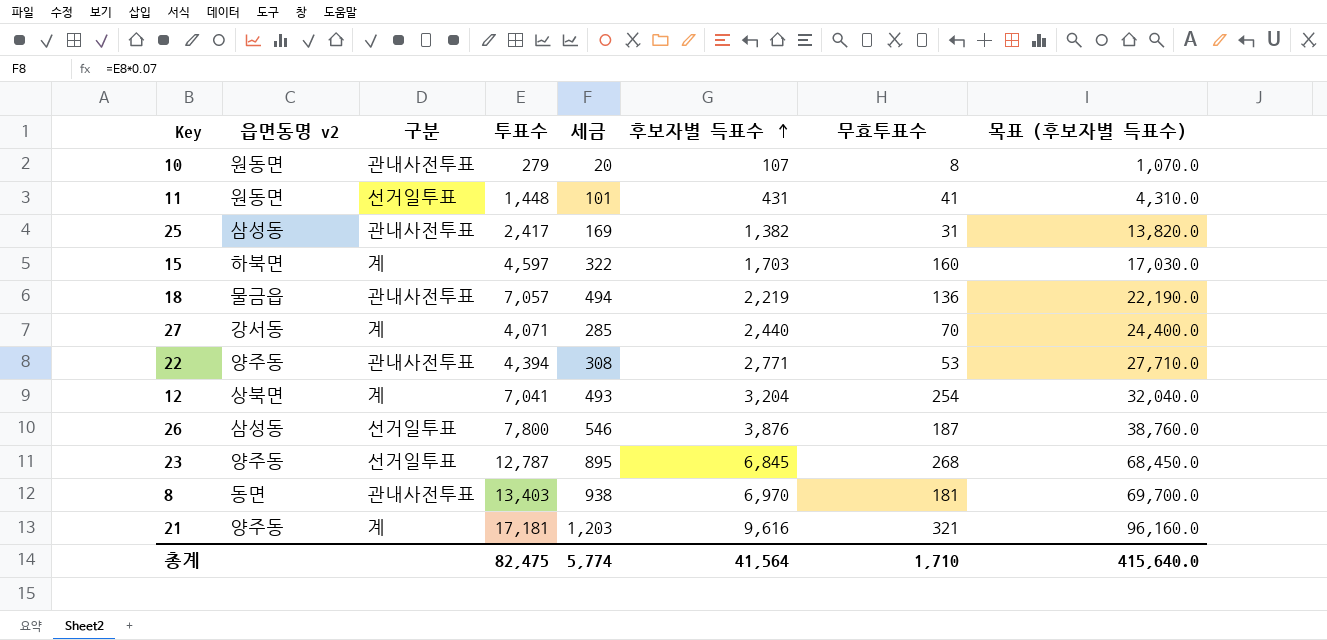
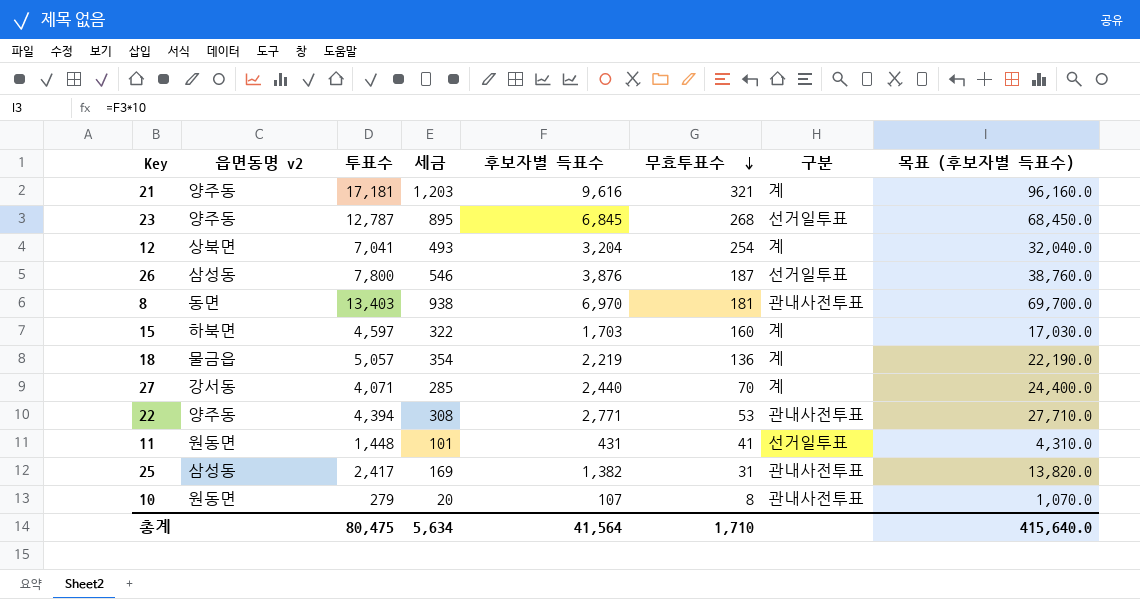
row order: 후보자별 득표수 ascending -> 무효투표수 descending
column 구분 | position: 3 -> 7
18 | 투표수: 7,057 -> 5,057
18 | 세금: 494 -> 354
18 | 구분: 관내사전투표 -> 계
총계 | 투표수: 82,475 -> 80,475
총계 | 세금: 5,774 -> 5,634

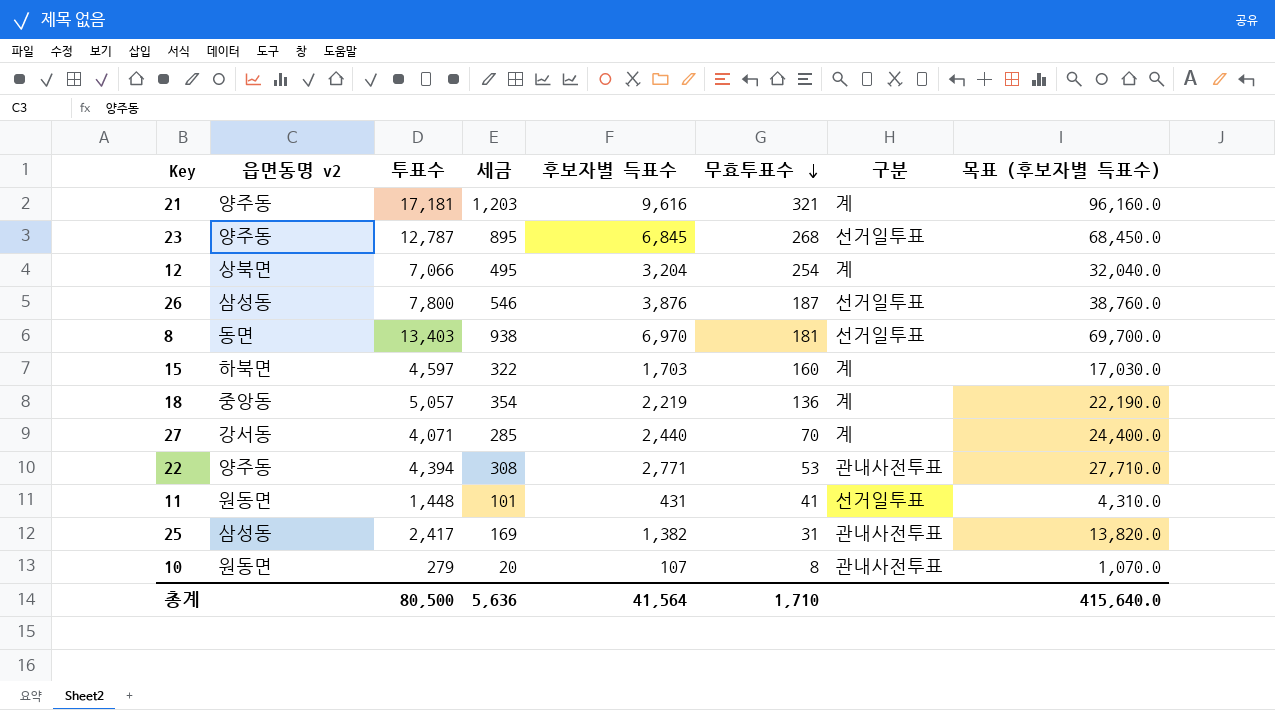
12 | 투표수: 7,041 -> 7,066
12 | 세금: 493 -> 495
8 | 구분: 관내사전투표 -> 선거일투표
18 | 읍면동명 v2: 물금읍 -> 중앙동
총계 | 투표수: 80,475 -> 80,500
총계 | 세금: 5,634 -> 5,636

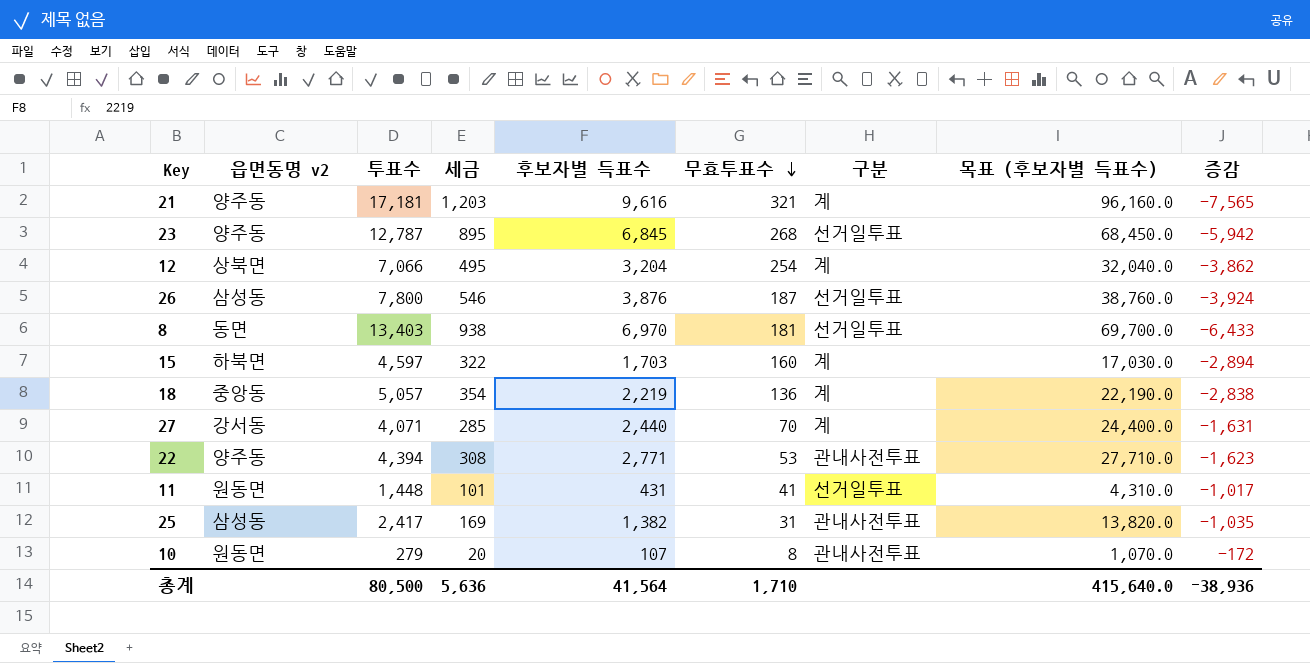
column 증감 | formula: none -> [후보자별 득표수] - [투표수]

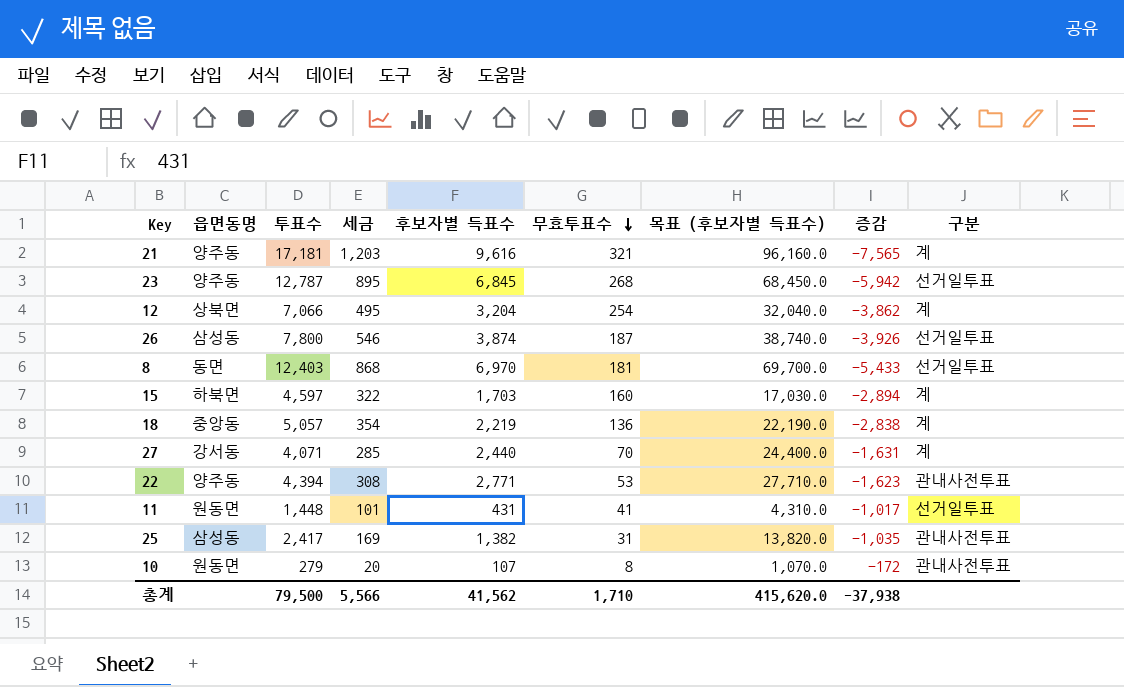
column name: 읍면동명 v2 -> 읍면동명
column 구분 | position: 7 -> 9
26 | 후보자별 득표수: 3,876 -> 3,874
26 | 목표 (후보자별 득표수): 38,760.0 -> 38,740.0
26 | 증감: -3,924 -> -3,926
8 | 투표수: 13,403 -> 12,403
8 | 세금: 938 -> 868
8 | 증감: -6,433 -> -5,433
총계 | 투표수: 80,500 -> 79,500
총계 | 세금: 5,636 -> 5,566
총계 | 후보자별 득표수: 41,564 -> 41,562
총계 | 목표 (후보자별 득표수): 415,640.0 -> 415,620.0
총계 | 증감: -38,936 -> -37,938

